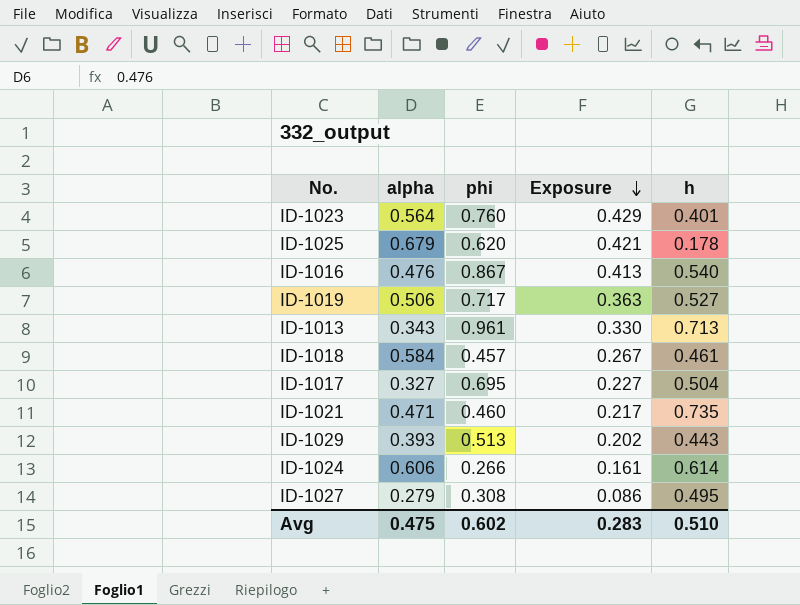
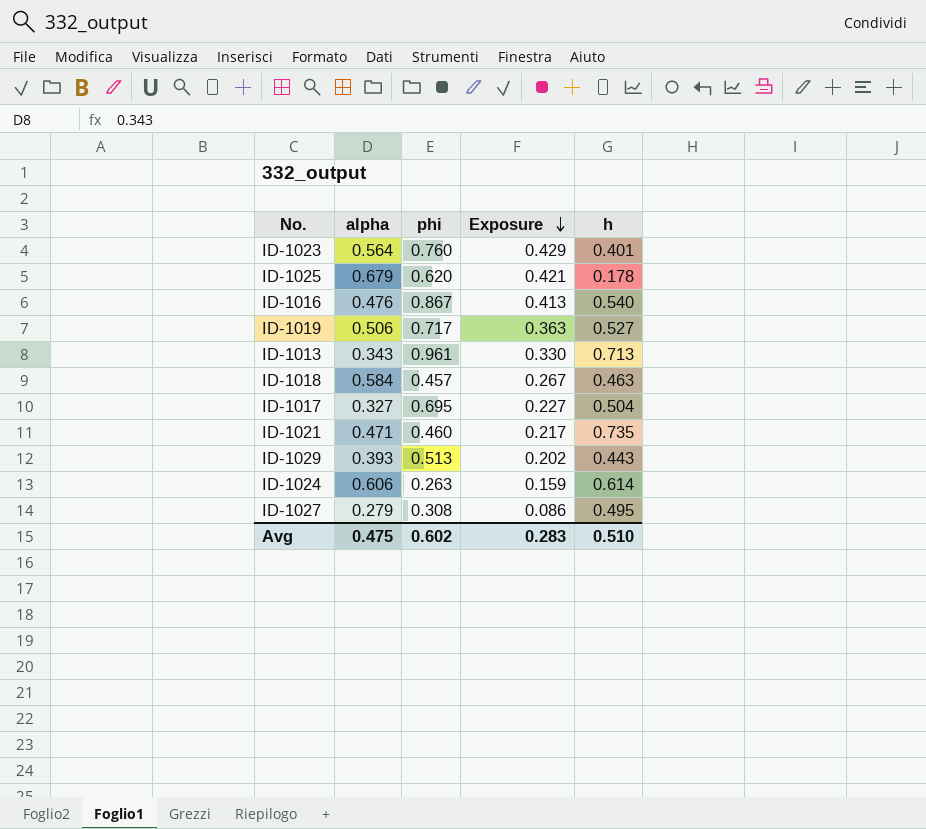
ID-1018 | h: 0.461 -> 0.463
ID-1024 | phi: 0.266 -> 0.263
ID-1024 | Exposure: 0.161 -> 0.159

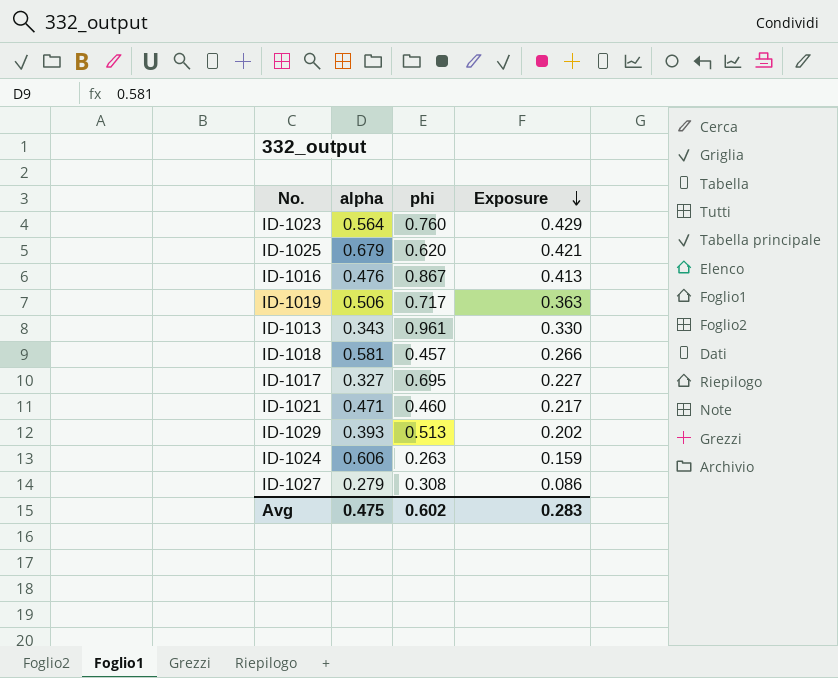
column h | position: 5 -> none
ID-1018 | alpha: 0.584 -> 0.581
ID-1018 | Exposure: 0.267 -> 0.266

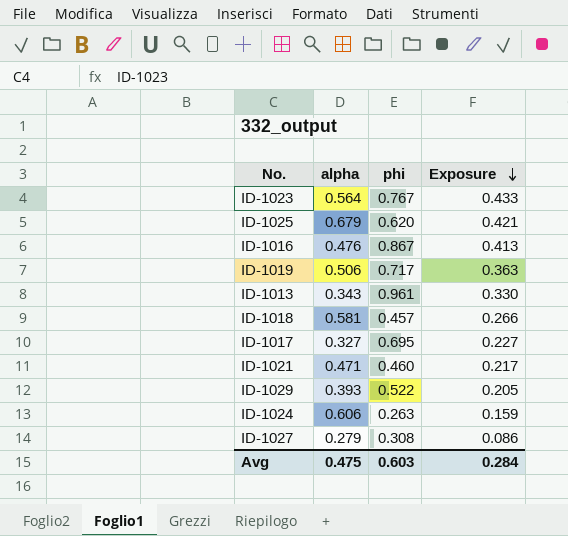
ID-1023 | phi: 0.760 -> 0.767
ID-1023 | Exposure: 0.429 -> 0.433
ID-1029 | phi: 0.513 -> 0.522
ID-1029 | Exposure: 0.202 -> 0.205
Avg | phi: 0.602 -> 0.603
Avg | Exposure: 0.283 -> 0.284

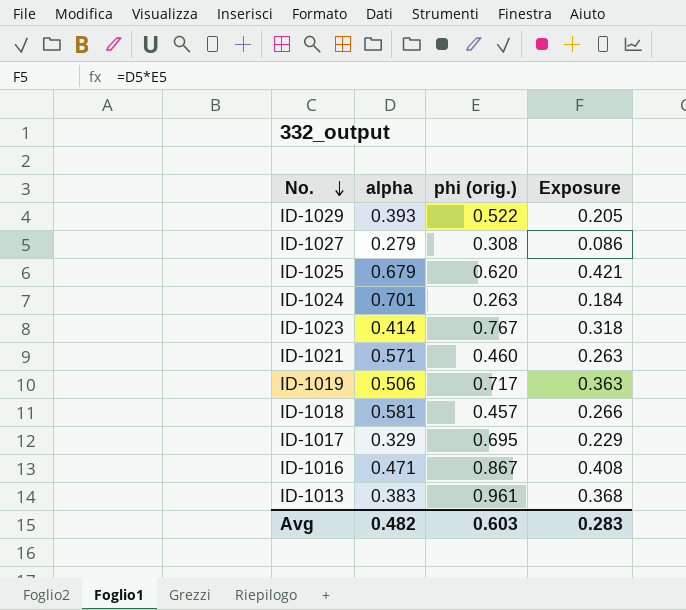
row order: Exposure descending -> No. descending
column name: phi -> phi (orig.)
ID-1024 | alpha: 0.606 -> 0.701
ID-1024 | Exposure: 0.159 -> 0.184
ID-1023 | alpha: 0.564 -> 0.414
ID-1023 | Exposure: 0.433 -> 0.318
ID-1021 | alpha: 0.471 -> 0.571
ID-1021 | Exposure: 0.217 -> 0.263
ID-1017 | alpha: 0.327 -> 0.329
ID-1017 | Exposure: 0.227 -> 0.229
ID-1016 | alpha: 0.476 -> 0.471
ID-1016 | Exposure: 0.413 -> 0.408
ID-1013 | alpha: 0.343 -> 0.383
ID-1013 | Exposure: 0.330 -> 0.368
Avg | alpha: 0.475 -> 0.482
Avg | Exposure: 0.284 -> 0.283

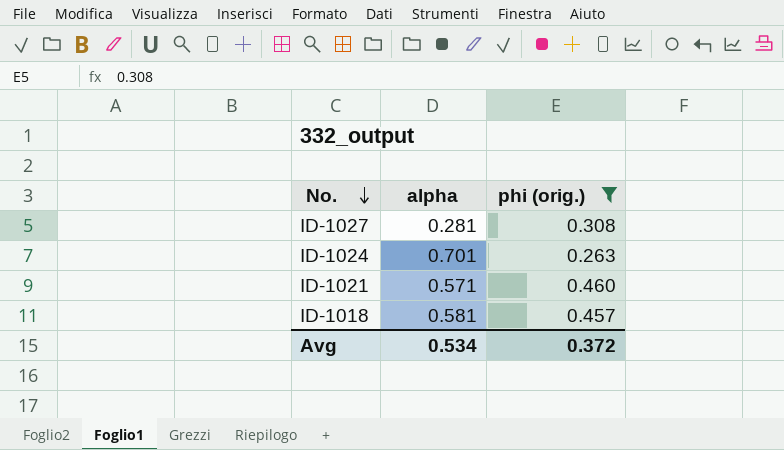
filter: none -> phi (orig.) <= 0.460
column Exposure | formula: [alpha] * [phi (orig.)] -> none
ID-1027 | alpha: 0.279 -> 0.281
Avg | alpha: 0.482 -> 0.534
Avg | phi (orig.): 0.603 -> 0.372

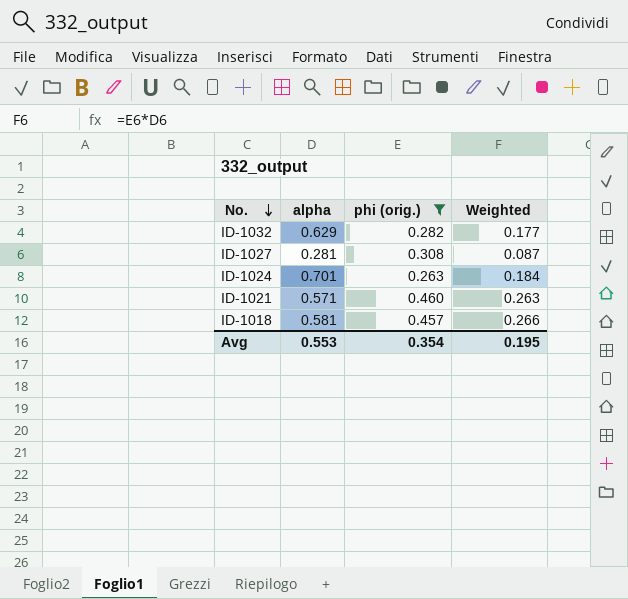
column Weighted | formula: none -> [alpha] * [phi (orig.)]
row ID-1032: none -> 0.629 | 0.282 | 0.177
Avg | alpha: 0.534 -> 0.553
Avg | phi (orig.): 0.372 -> 0.354

